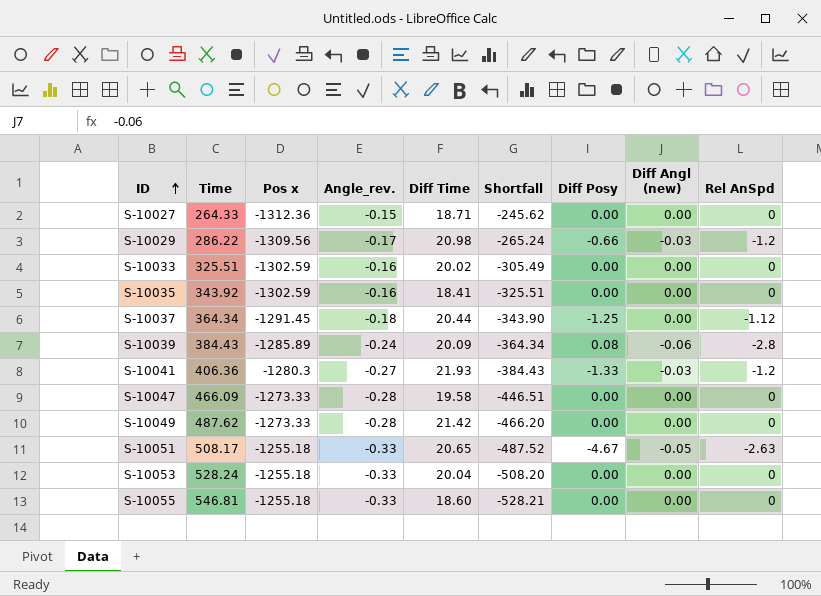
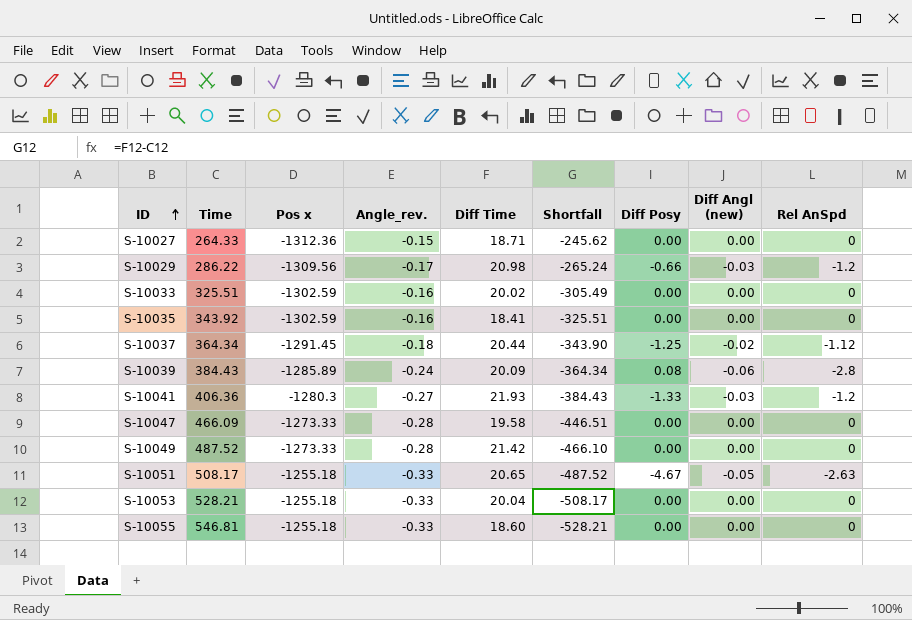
S-10037 | Diff Angl (new): 0.00 -> -0.02
S-10049 | Time: 487.62 -> 487.52
S-10049 | Shortfall: -466.20 -> -466.10
S-10053 | Time: 528.24 -> 528.21
S-10053 | Shortfall: -508.20 -> -508.17

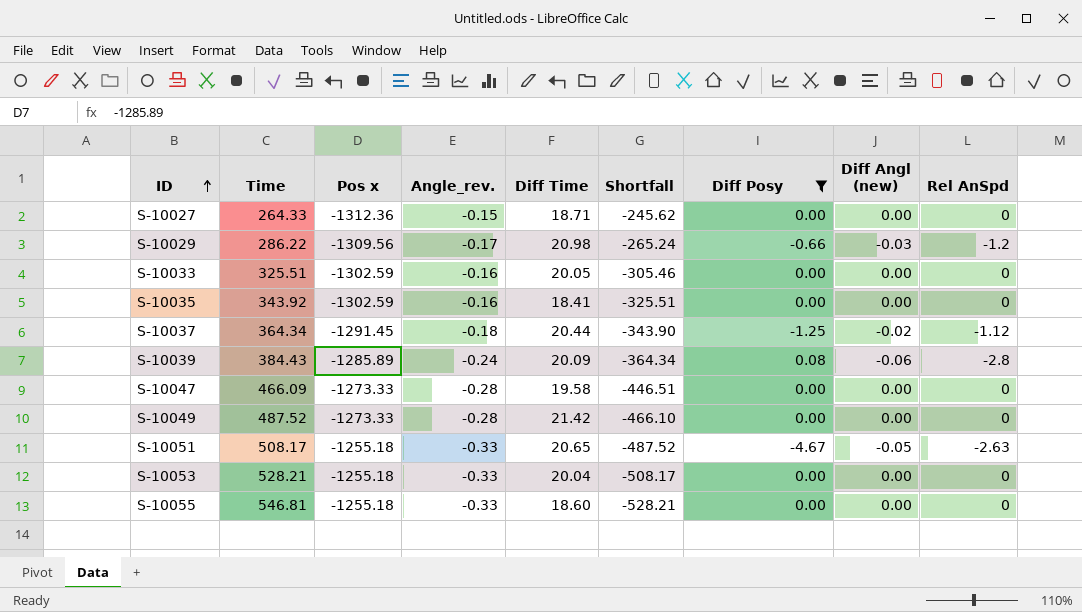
filter: none -> Diff Posy != -1.33
S-10033 | Diff Time: 20.02 -> 20.05
S-10033 | Shortfall: -305.49 -> -305.46

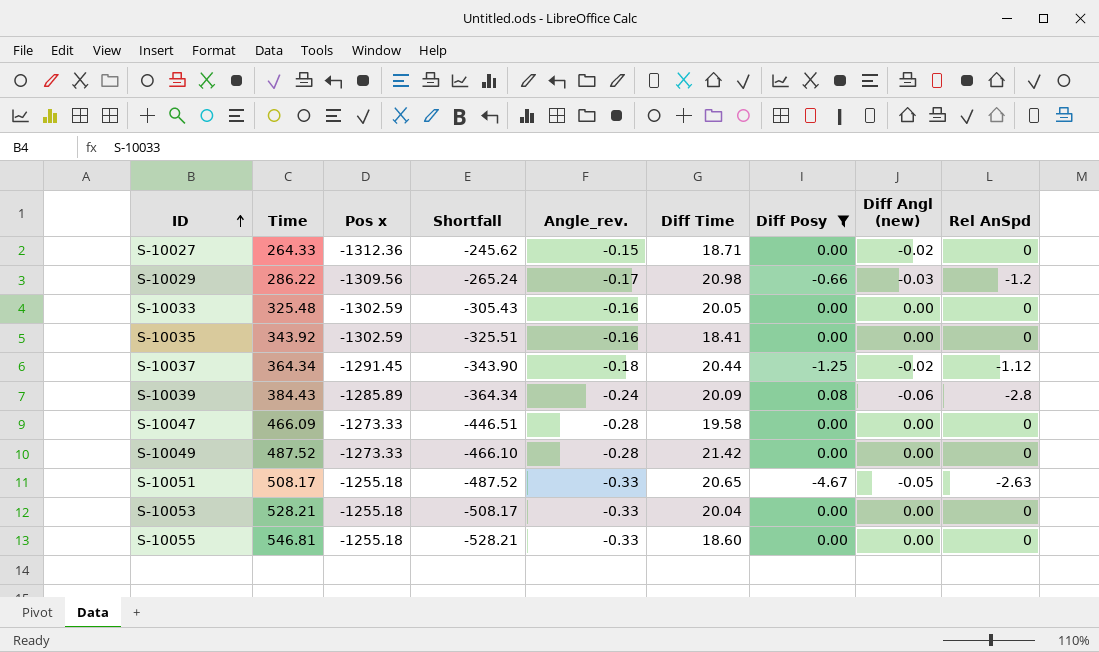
column Shortfall | position: 6 -> 4
S-10027 | Diff Angl (new): 0.00 -> -0.02
S-10033 | Time: 325.51 -> 325.48
S-10033 | Shortfall: -305.46 -> -305.43

